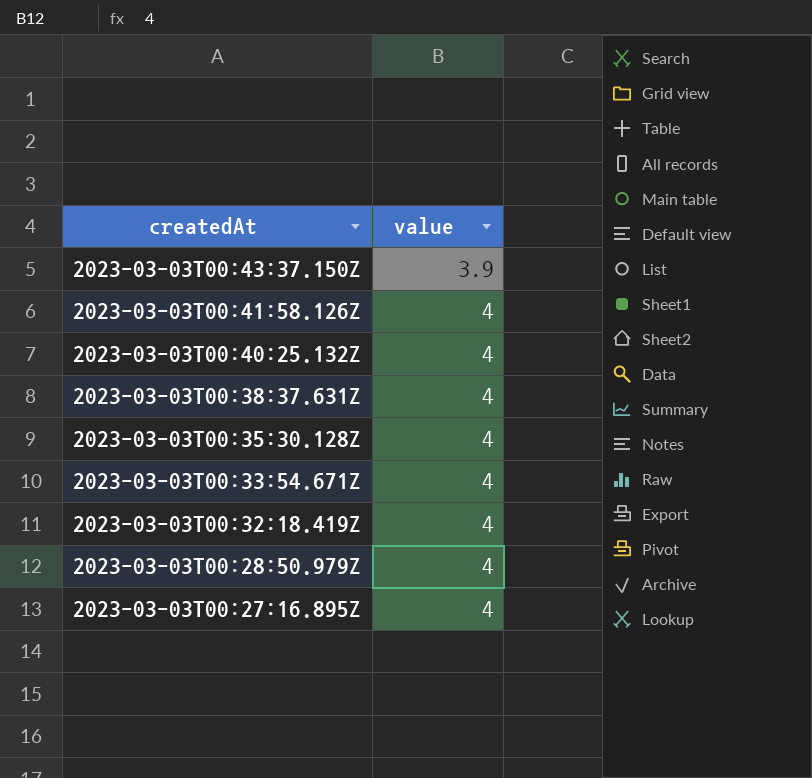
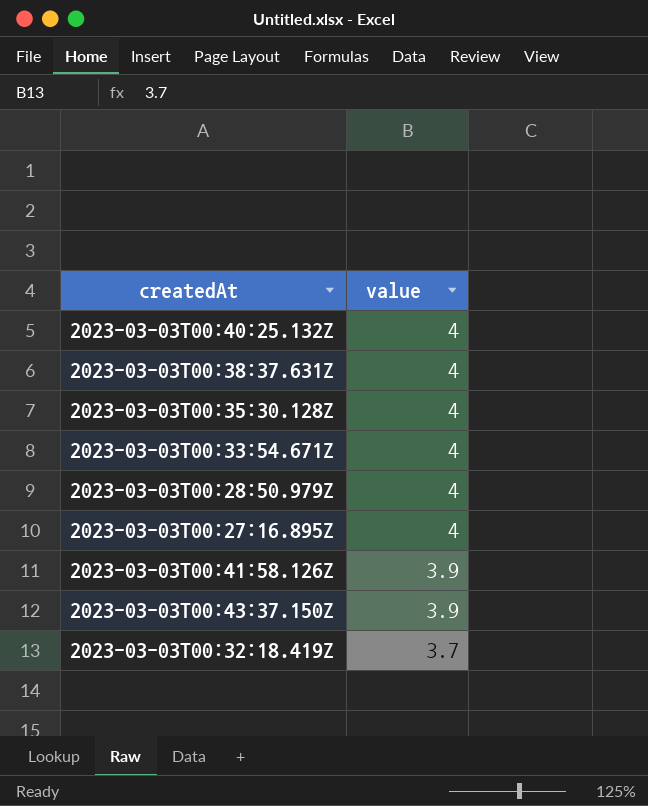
row order: createdAt descending -> value descending
2023-03-03T00:41:58.126Z | value: 4 -> 3.9
2023-03-03T00:32:18.419Z | value: 4 -> 3.7

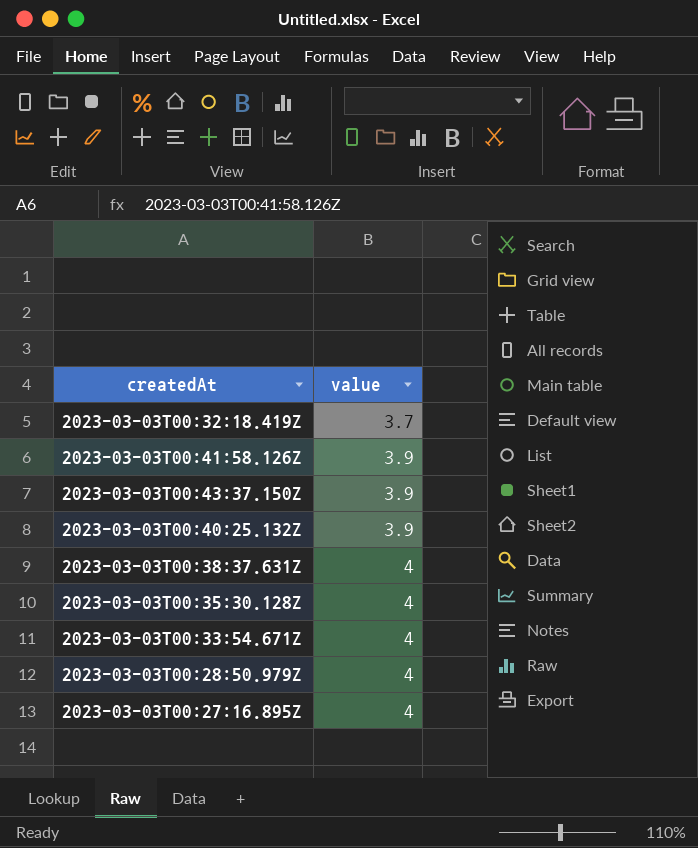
row order: value descending -> value ascending
2023-03-03T00:40:25.132Z | value: 4 -> 3.9

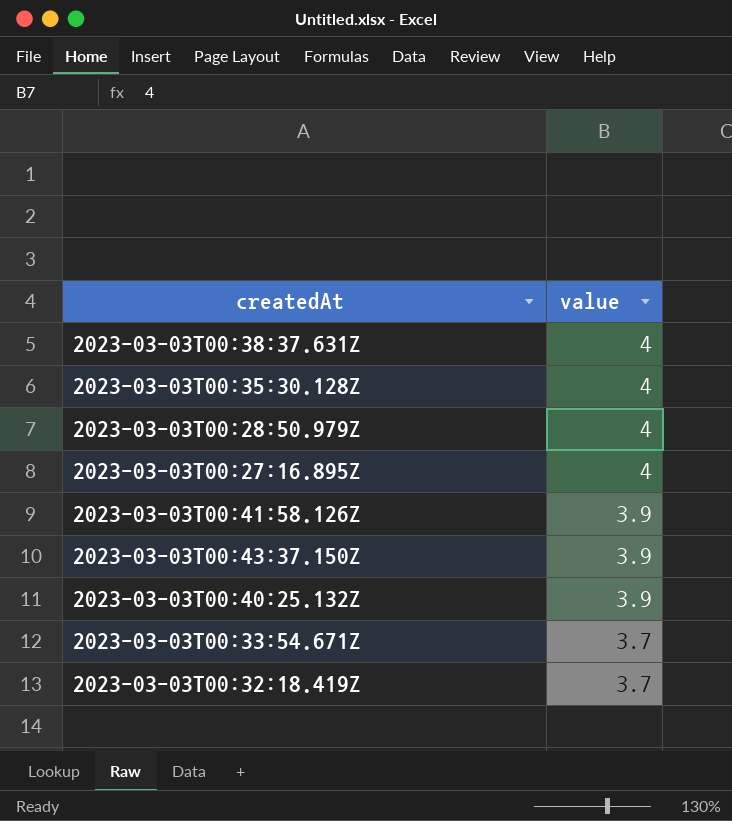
row order: value ascending -> value descending
2023-03-03T00:33:54.671Z | value: 4 -> 3.7

